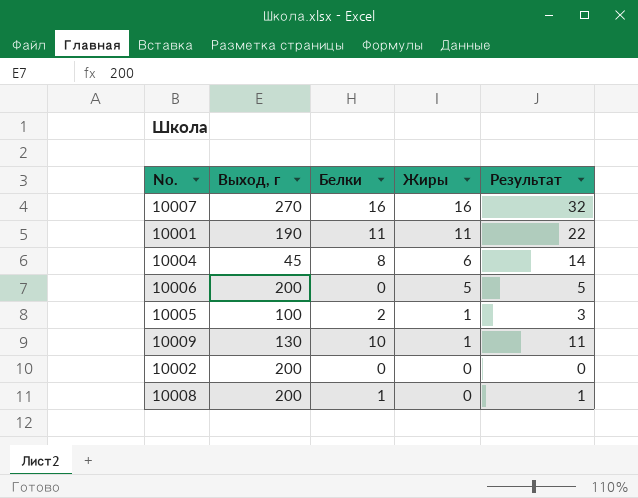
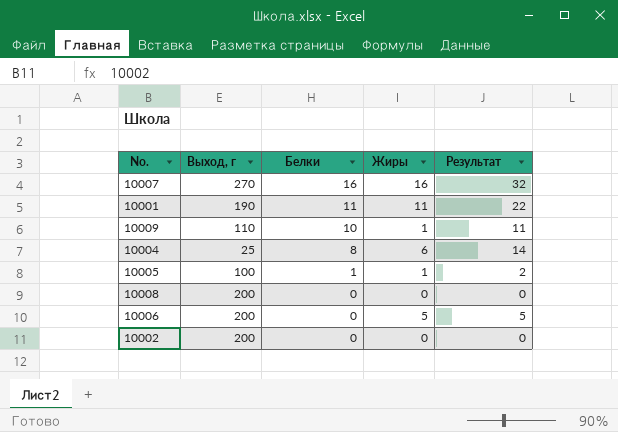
row order: Жиры descending -> Белки descending
10009 | Выход, г: 130 -> 110
10004 | Выход, г: 45 -> 25
10005 | Белки: 2 -> 1
10005 | Результат: 3 -> 2
10008 | Белки: 1 -> 0
10008 | Результат: 1 -> 0

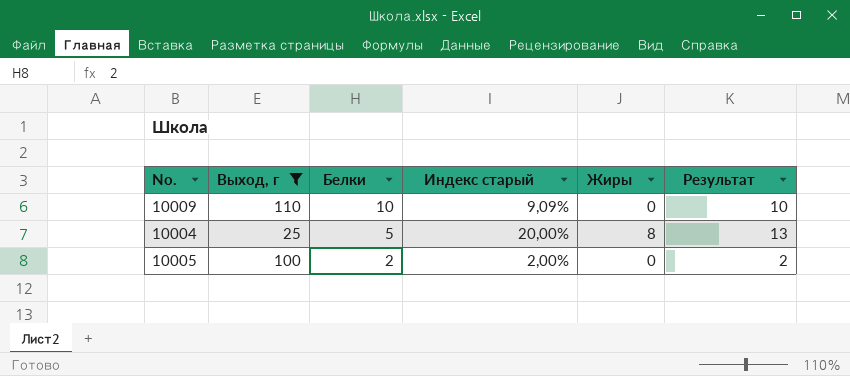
filter: none -> Выход, г <= 110
column Индекс старый | formula: none -> [Белки] / [Выход, г]
10009 | Жиры: 1 -> 0
10009 | Результат: 11 -> 10
10004 | Белки: 8 -> 5
10004 | Жиры: 6 -> 8
10004 | Результат: 14 -> 13
10005 | Белки: 1 -> 2
10005 | Жиры: 1 -> 0

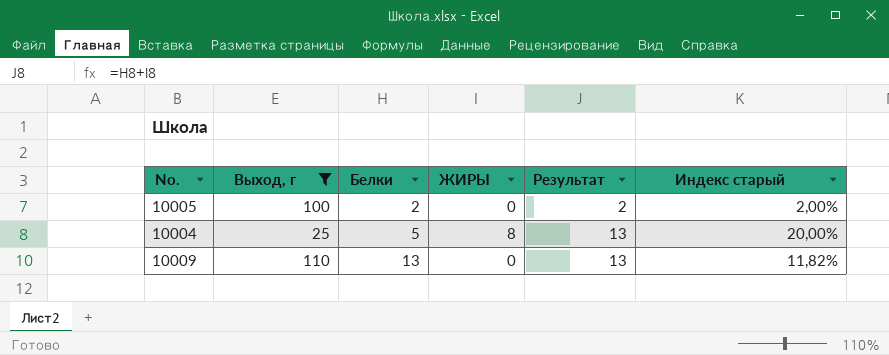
row order: Белки descending -> Белки ascending
column name: Жиры -> ЖИРЫ
column Индекс старый | position: 4 -> 6
10009 | Белки: 10 -> 13
10009 | Результат: 10 -> 13
10009 | Индекс старый: 9,09% -> 11,82%

